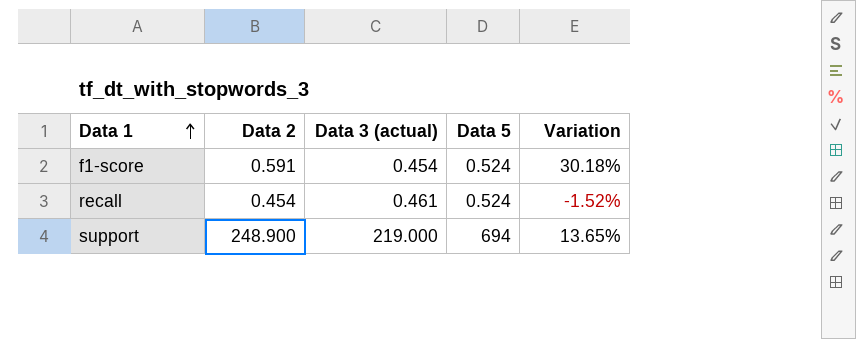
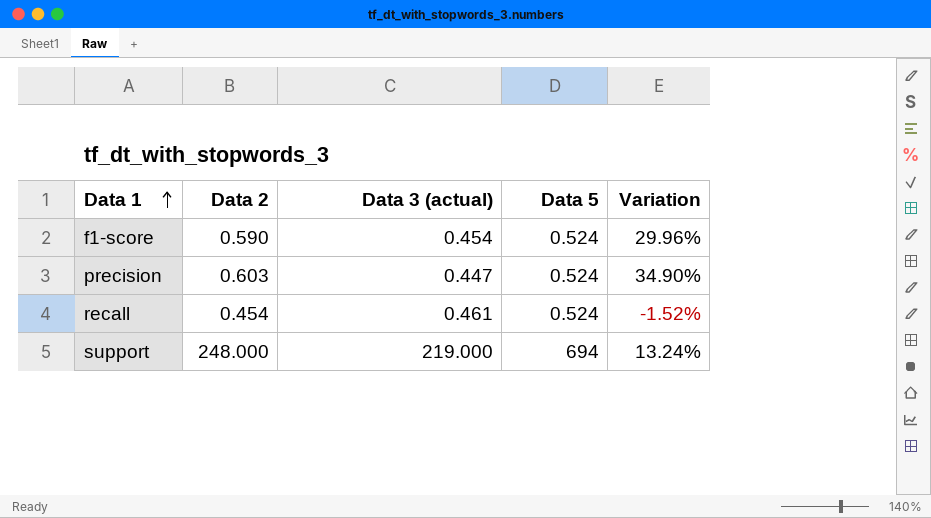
f1-score | Data 2: 0.591 -> 0.590
f1-score | Variation: 30.18% -> 29.96%
row precision: none -> 0.603 | 0.447 | 0.524 | 34.90%
support | Data 2: 248.900 -> 248.000
support | Variation: 13.65% -> 13.24%

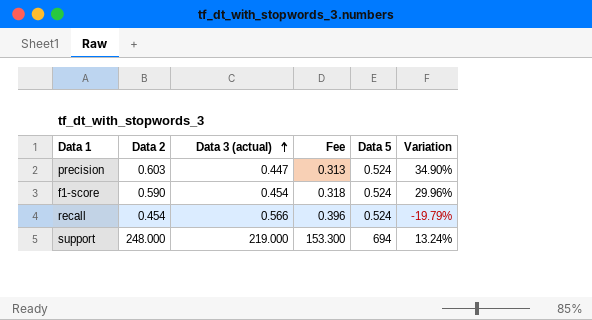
row order: Data 1 ascending -> Data 3 (actual) ascending
column Fee | formula: none -> [Data 3 (actual)] * 0.7
recall | Data 3 (actual): 0.461 -> 0.566
recall | Variation: -1.52% -> -19.79%

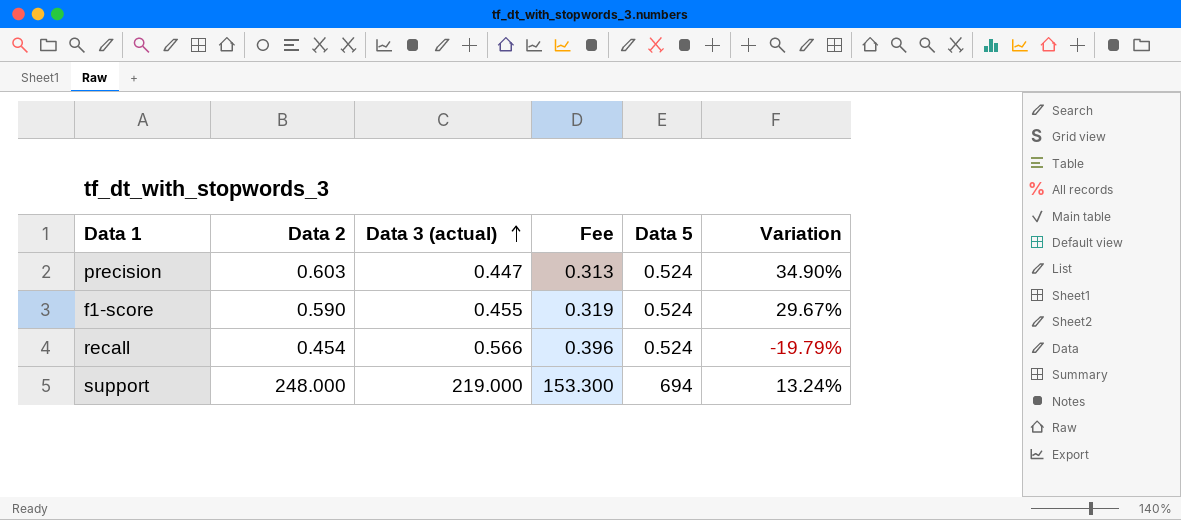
f1-score | Data 3 (actual): 0.454 -> 0.455
f1-score | Fee: 0.318 -> 0.319
f1-score | Variation: 29.96% -> 29.67%

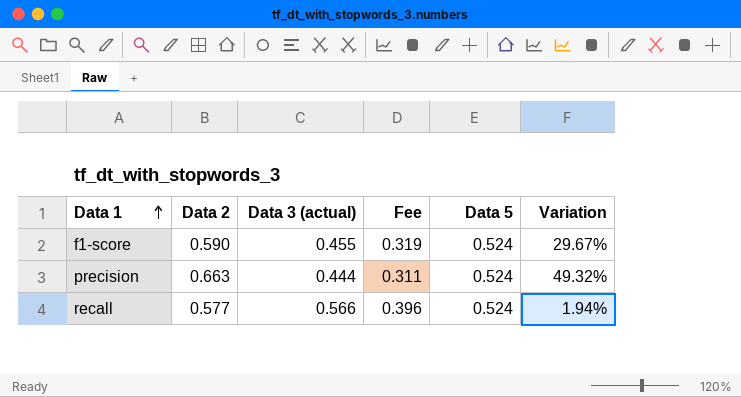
row order: Data 3 (actual) ascending -> Data 1 ascending
row support: 248.000 | 219.000 | 153.300 | 694 | 13.24% -> none
precision | Data 2: 0.603 -> 0.663
precision | Data 3 (actual): 0.447 -> 0.444
precision | Fee: 0.313 -> 0.311
precision | Variation: 34.90% -> 49.32%
recall | Data 2: 0.454 -> 0.577
recall | Variation: -19.79% -> 1.94%

